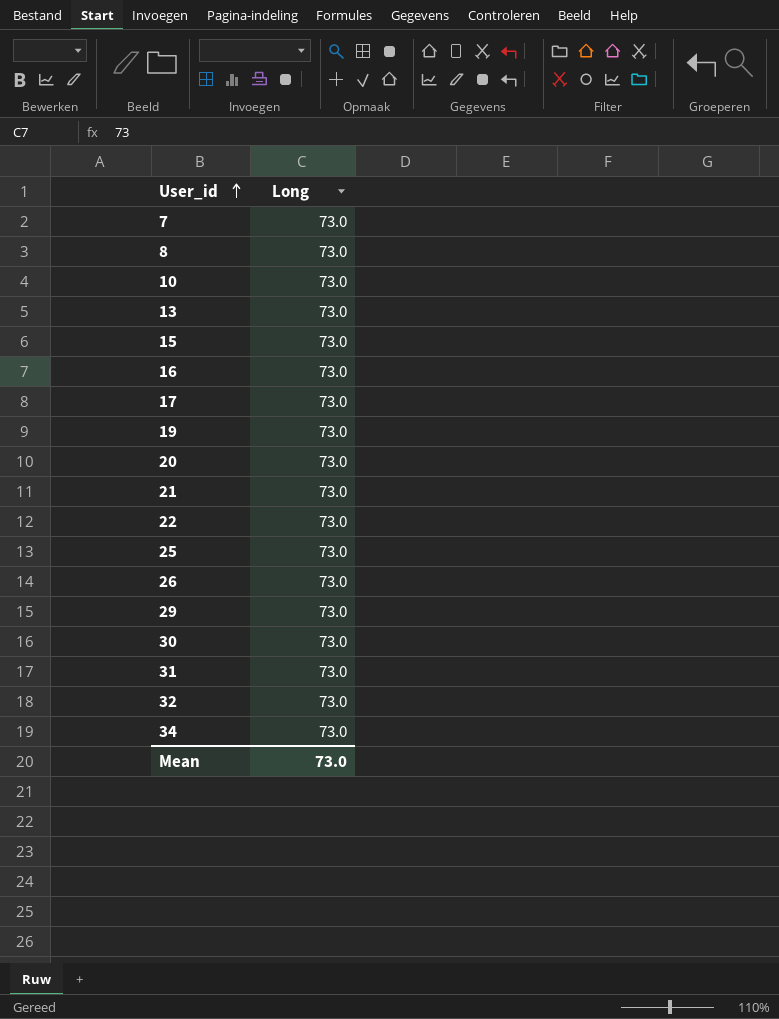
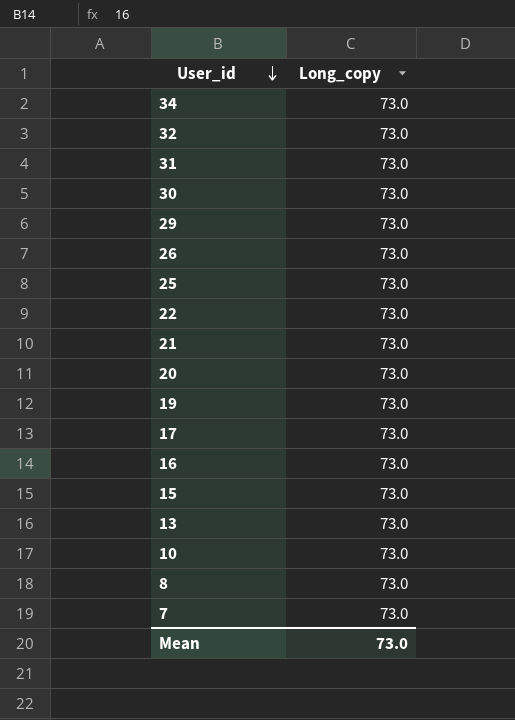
row order: User_id ascending -> User_id descending
column name: Long -> Long_copy

